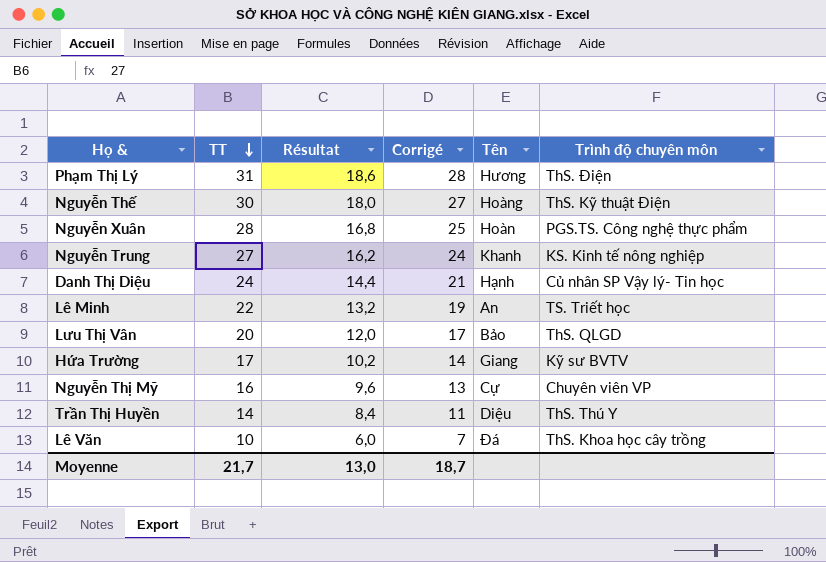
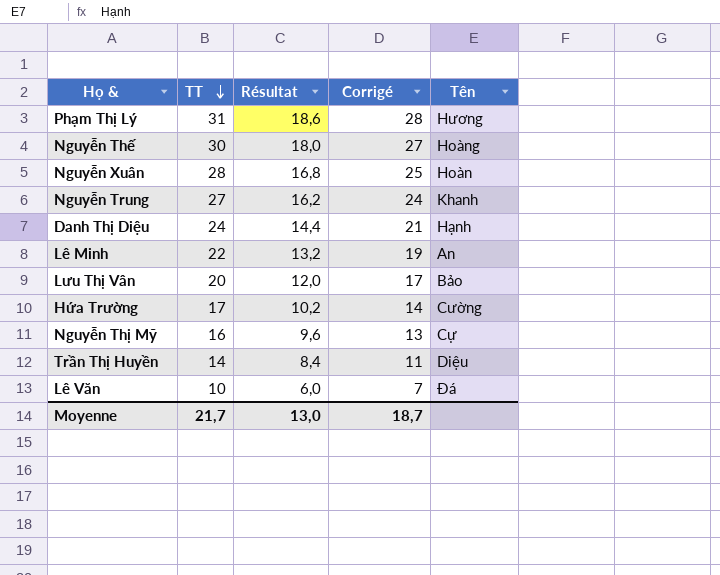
column Trình độ chuyên môn | position: 6 -> none
Hứa Trường | Tên: Giang -> Cường

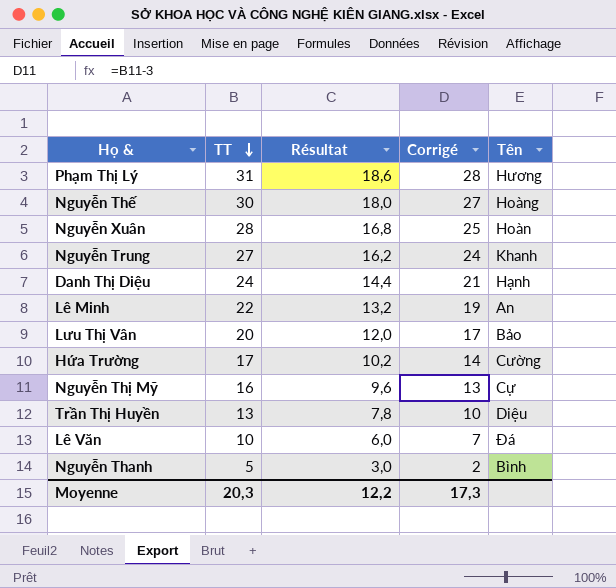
Trần Thị Huyền | TT: 14 -> 13
Trần Thị Huyền | Résultat: 8,4 -> 7,8
Trần Thị Huyền | Corrigé: 11 -> 10
row Nguyễn Thanh: none -> 5 | 3,0 | 2 | Bình
Moyenne | TT: 21,7 -> 20,3
Moyenne | Résultat: 13,0 -> 12,2
Moyenne | Corrigé: 18,7 -> 17,3

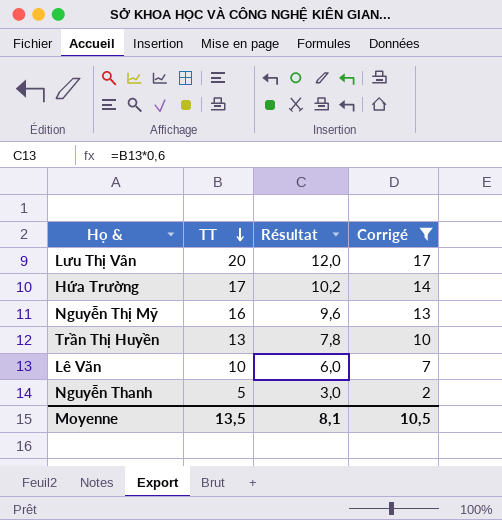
filter: none -> Corrigé <= 17
column Tên | position: 5 -> none
Moyenne | TT: 20,3 -> 13,5
Moyenne | Résultat: 12,2 -> 8,1
Moyenne | Corrigé: 17,3 -> 10,5

